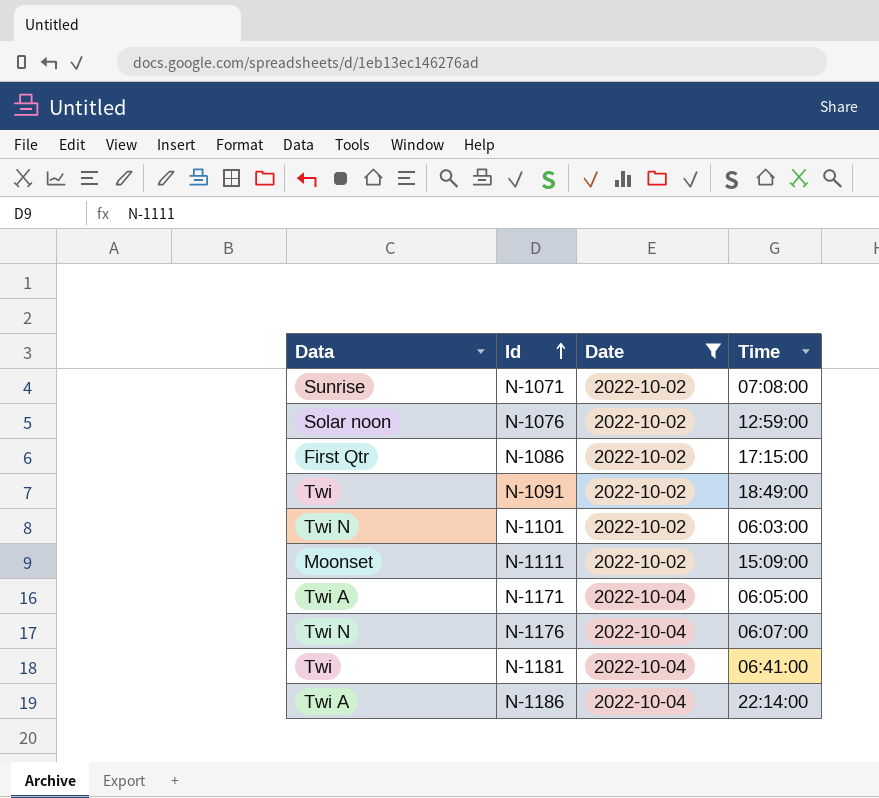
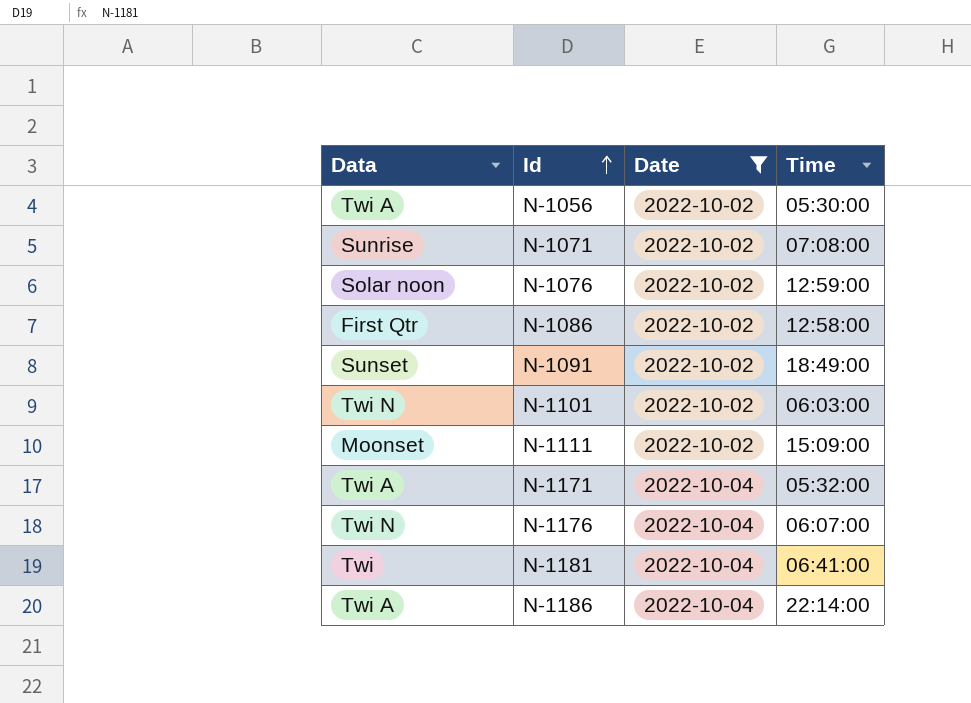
row N-1056: none -> Twi A | 2022-10-02 | 05:30:00
N-1086 | Time: 17:15:00 -> 12:58:00
N-1091 | Data: Twi -> Sunset
N-1171 | Time: 06:05:00 -> 05:32:00

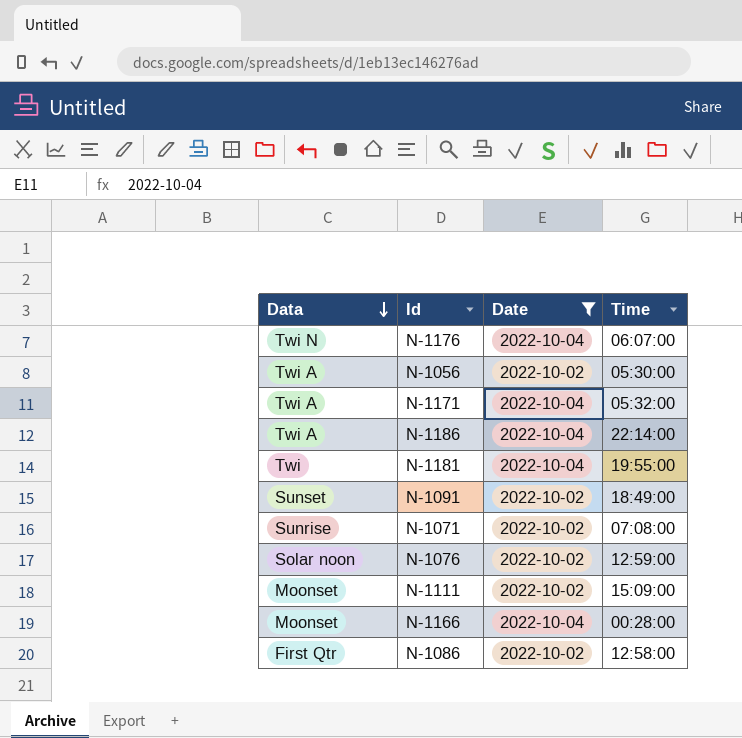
row order: Id ascending -> Data descending
row N-1101: Twi N | 2022-10-02 | 06:03:00 -> none
N-1181 | Time: 06:41:00 -> 19:55:00
row N-1166: none -> Moonset | 2022-10-04 | 00:28:00

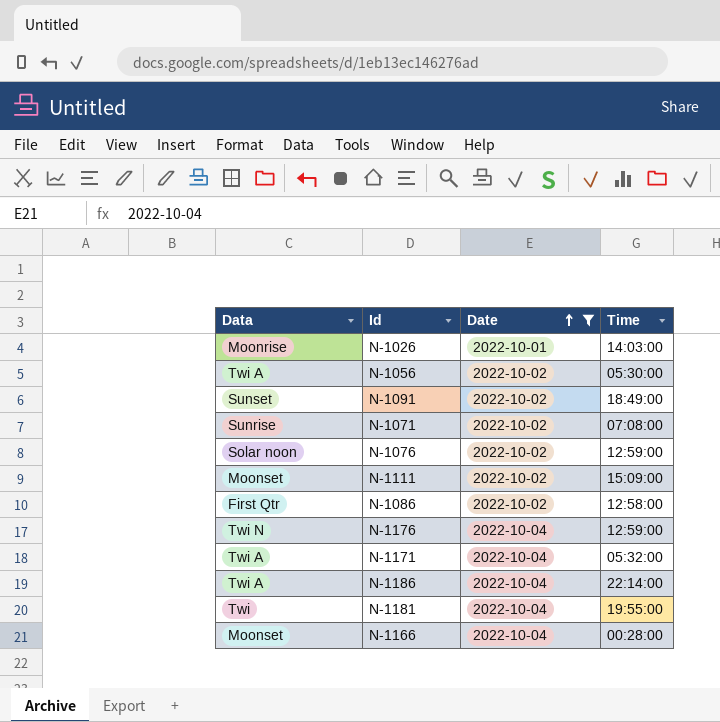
row order: Data descending -> Date ascending
row N-1026: none -> Moonrise | 2022-10-01 | 14:03:00
N-1176 | Time: 06:07:00 -> 12:59:00

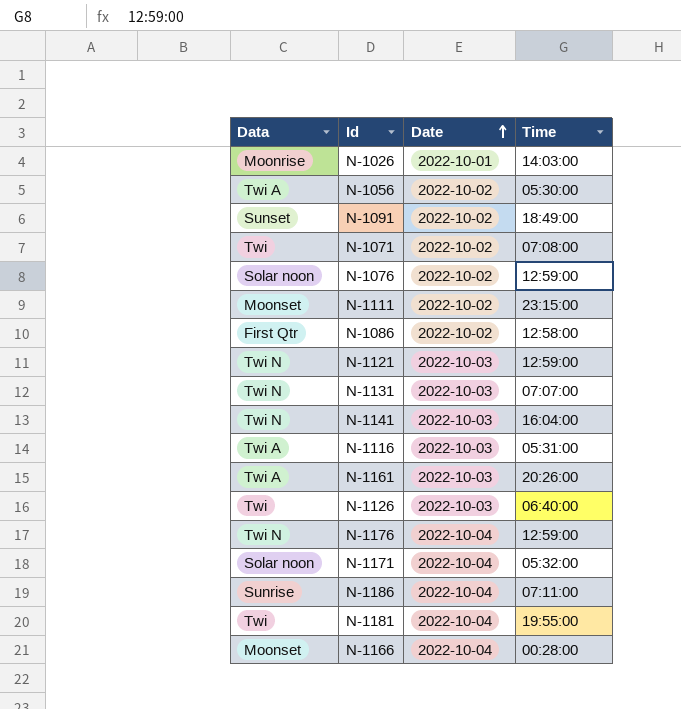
filter: Date != 2022-10-03 -> none
N-1071 | Data: Sunrise -> Twi
N-1111 | Time: 15:09:00 -> 23:15:00
N-1171 | Data: Twi A -> Solar noon
N-1186 | Data: Twi A -> Sunrise
N-1186 | Time: 22:14:00 -> 07:11:00

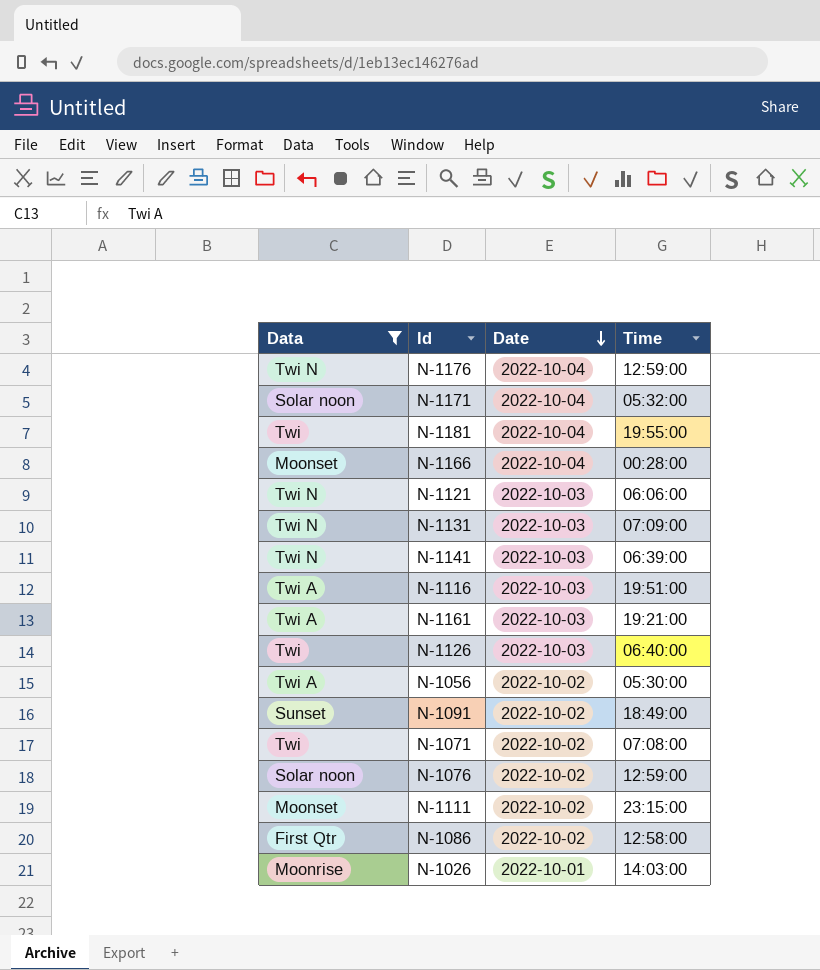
filter: none -> Data != Sunrise
row order: Date ascending -> Date descending
N-1121 | Time: 12:59:00 -> 06:06:00
N-1131 | Time: 07:07:00 -> 07:09:00
N-1141 | Time: 16:04:00 -> 06:39:00
N-1116 | Time: 05:31:00 -> 19:51:00
N-1161 | Time: 20:26:00 -> 19:21:00

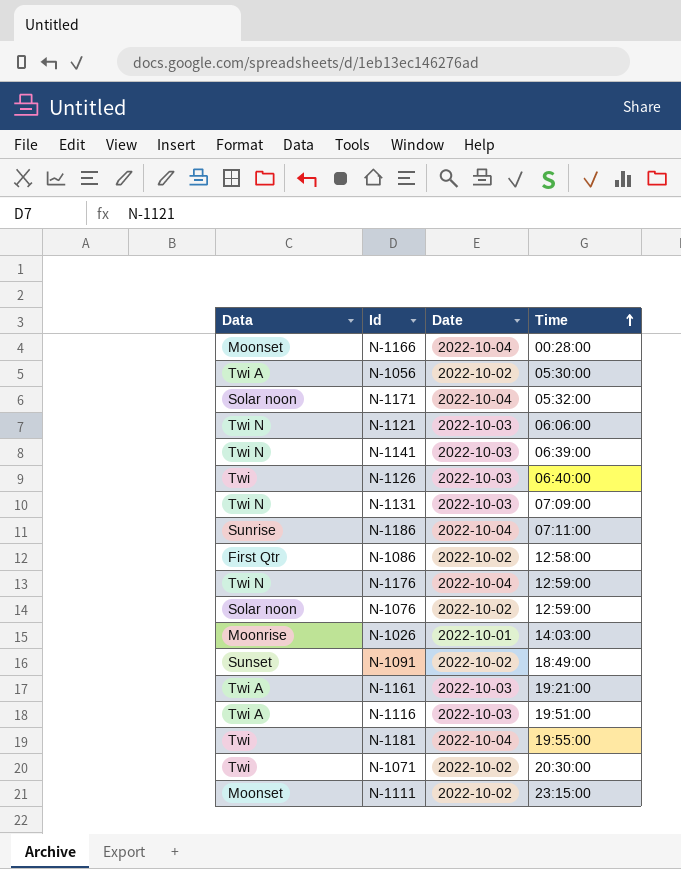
filter: Data != Sunrise -> none
row order: Date descending -> Time ascending
N-1071 | Time: 07:08:00 -> 20:30:00

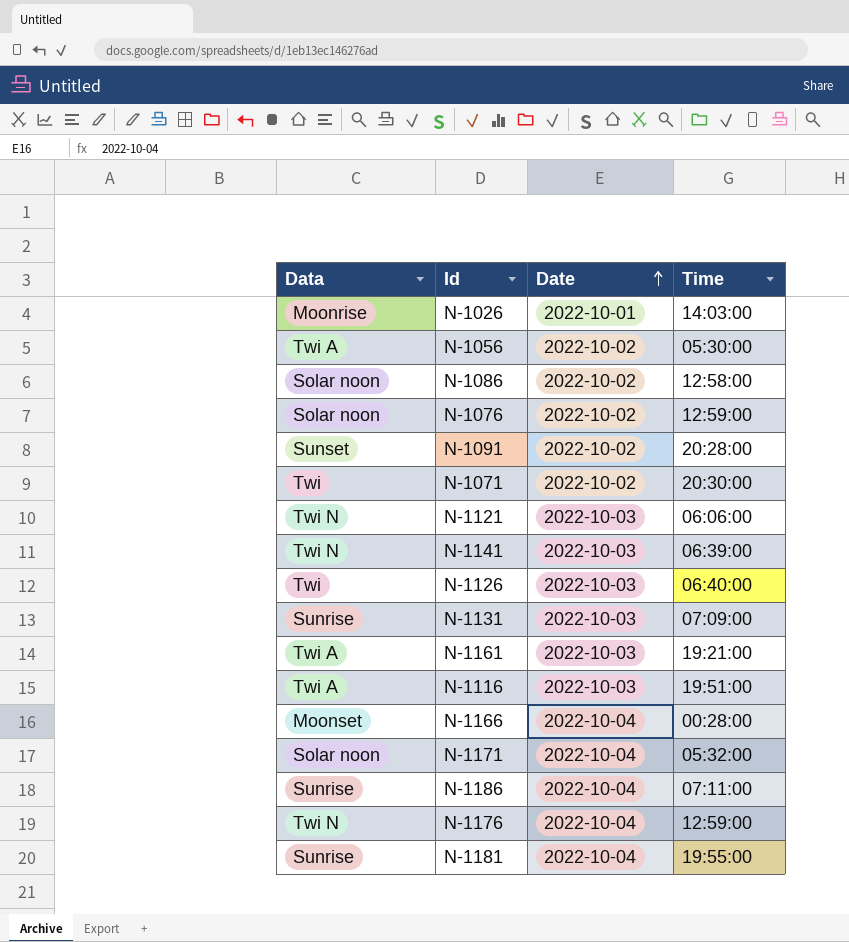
row order: Time ascending -> Date ascending
row N-1111: Moonset | 2022-10-02 | 23:15:00 -> none
N-1086 | Data: First Qtr -> Solar noon
N-1091 | Time: 18:49:00 -> 20:28:00
N-1131 | Data: Twi N -> Sunrise
N-1181 | Data: Twi -> Sunrise

